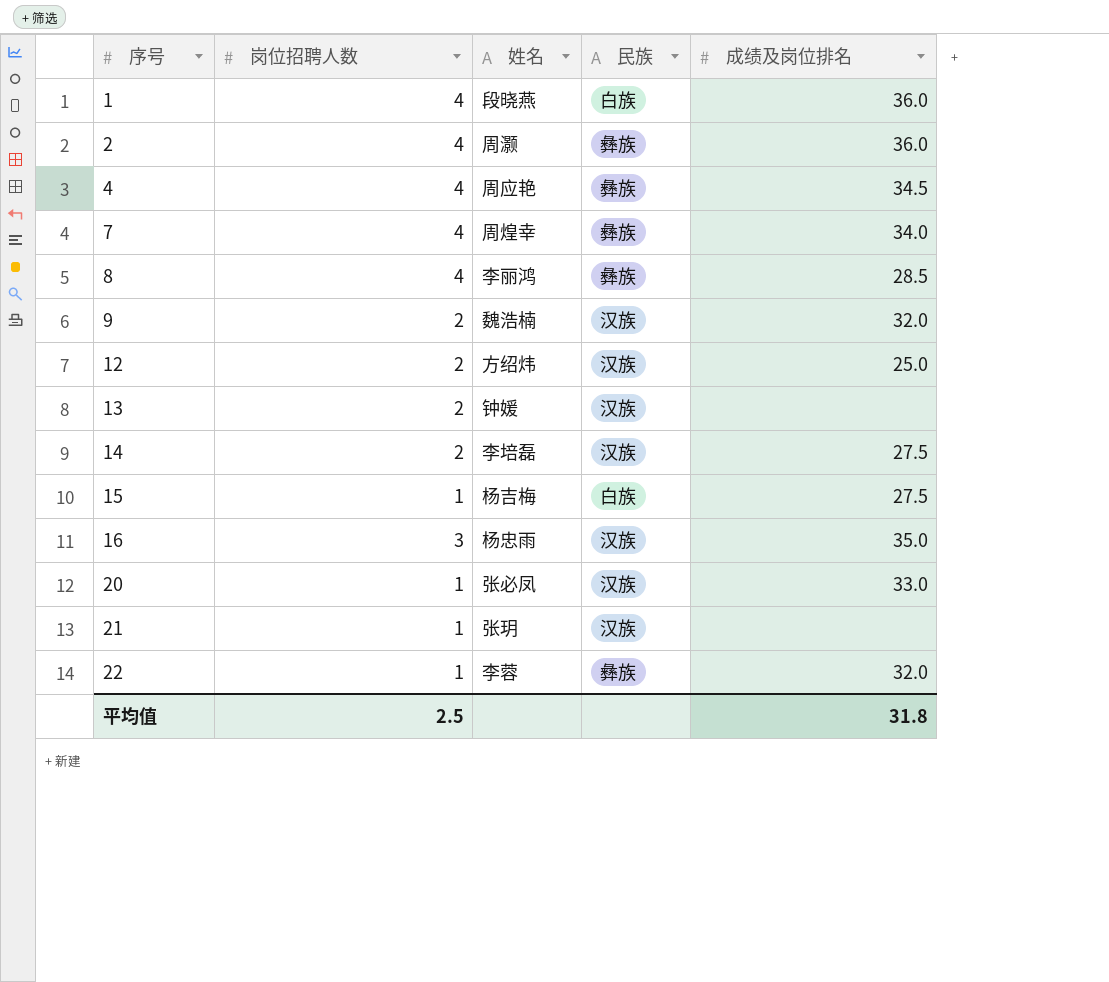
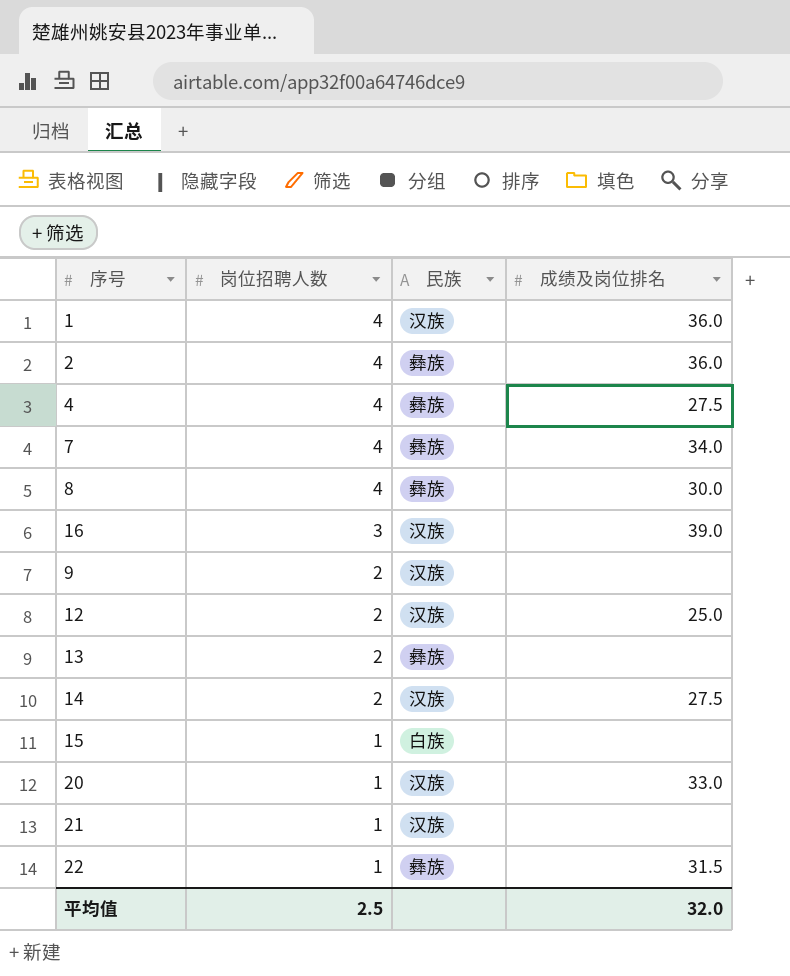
row order: 序号 ascending -> 岗位招聘人数 descending
column 姓名 | position: 3 -> none
1 | 民族: 白族 -> 汉族
4 | 成绩及岗位排名: 34.5 -> 27.5
8 | 成绩及岗位排名: 28.5 -> 30.0
16 | 成绩及岗位排名: 35.0 -> 39.0
9 | 成绩及岗位排名: 32.0 -> none
13 | 民族: 汉族 -> 彝族
15 | 成绩及岗位排名: 27.5 -> none
22 | 成绩及岗位排名: 32.0 -> 31.5
平均值 | 成绩及岗位排名: 31.8 -> 32.0

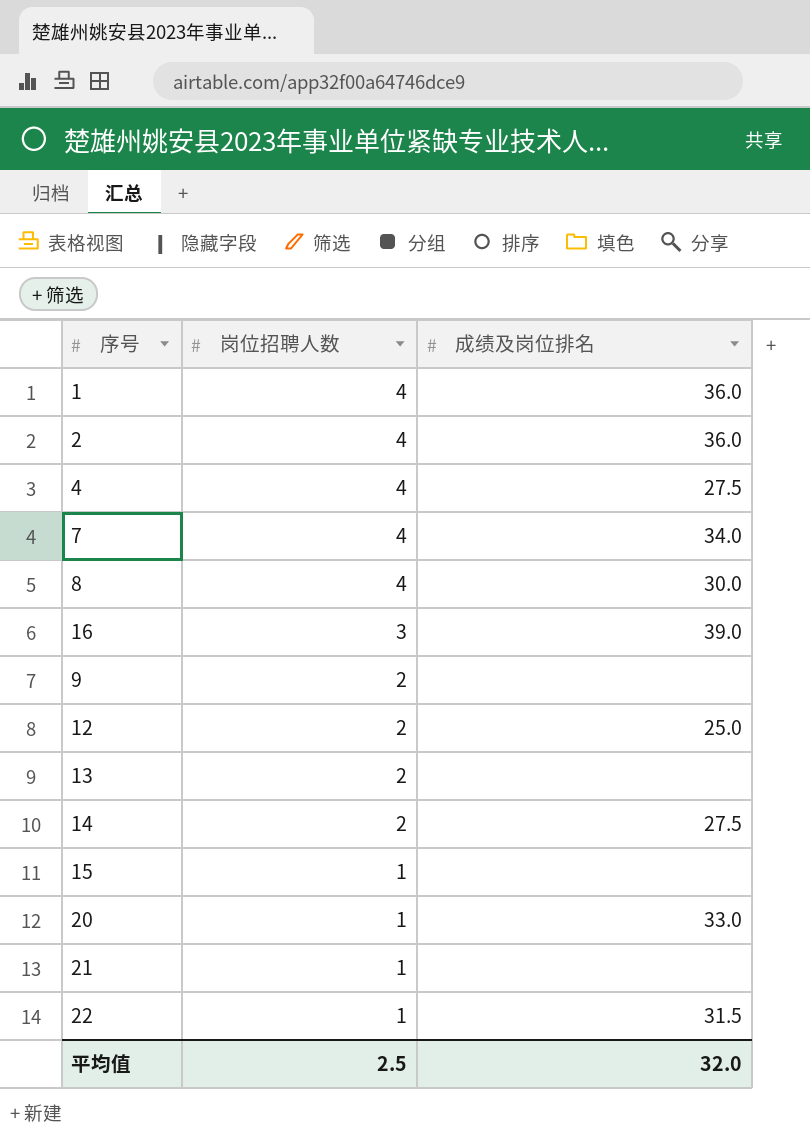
column 民族 | position: 3 -> none

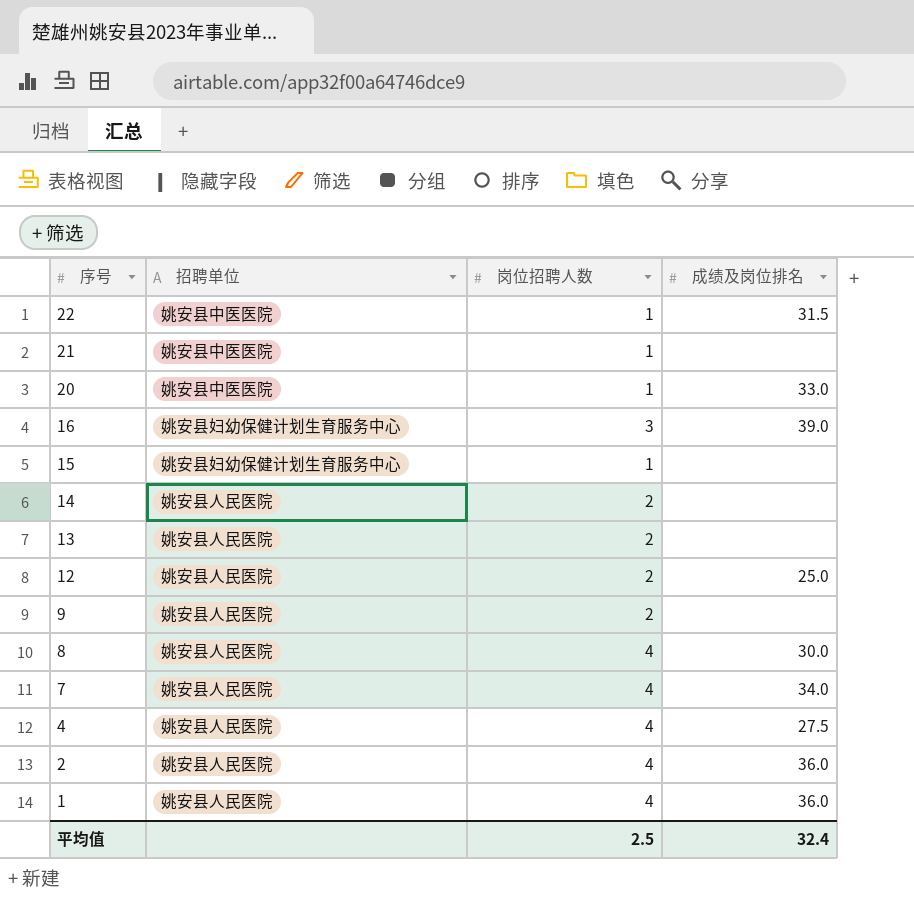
row order: 岗位招聘人数 descending -> 序号 descending
column 招聘单位 | position: none -> 2
14 | 成绩及岗位排名: 27.5 -> none
平均值 | 成绩及岗位排名: 32.0 -> 32.4

